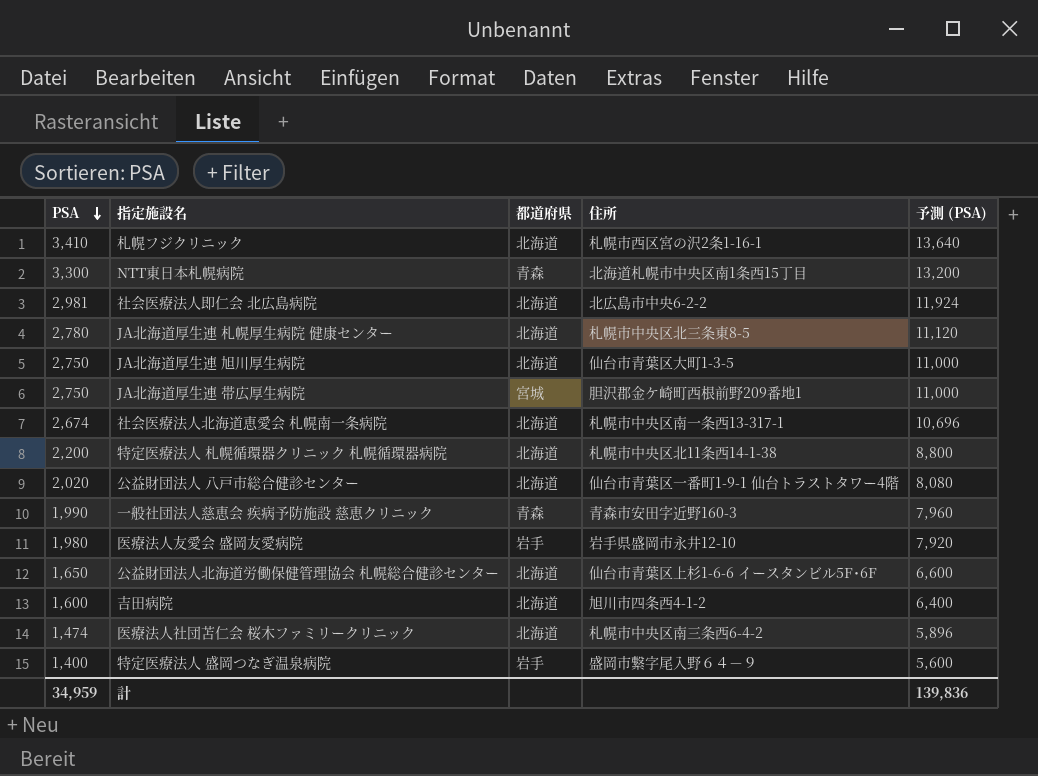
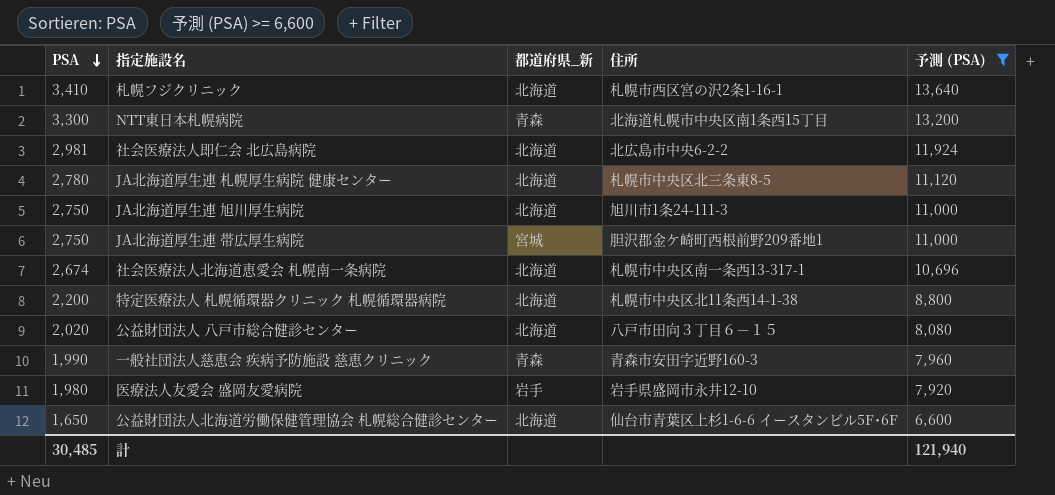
filter: none -> 予測 (PSA) >= 6,600
column name: 都道府県 -> 都道府県_新
JA北海道厚生連 旭川厚生病院 | 住所: 仙台市青葉区大町1-3-5 -> 旭川市1条24-111-3
公益財団法人 八戸市総合健診センター | 住所: 仙台市青葉区一番町1-9-1 仙台トラストタワー4階 -> 八戸市田向３丁目６－１５
計 | PSA: 34,959 -> 30,485
計 | 予測 (PSA): 139,836 -> 121,940

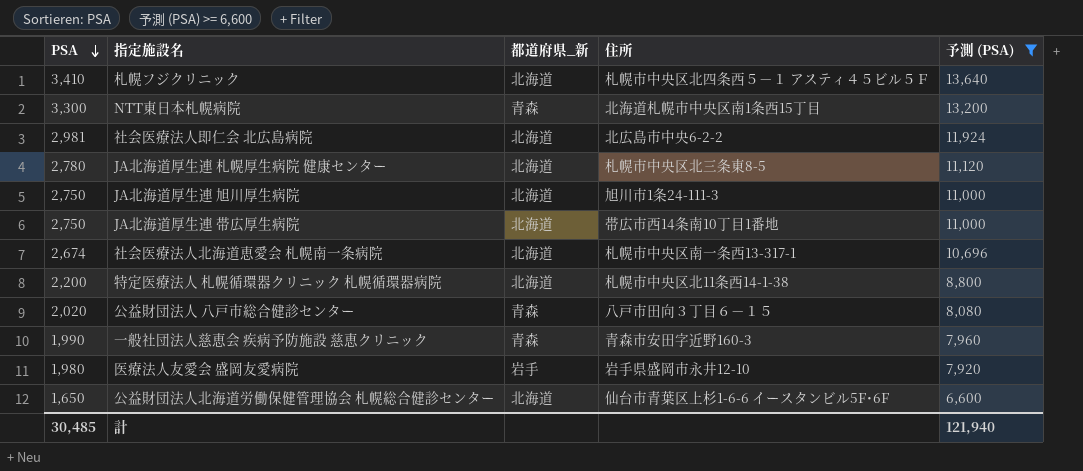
札幌フジクリニック | 住所: 札幌市西区宮の沢2条1-16-1 -> 札幌市中央区北四条西５－１ アスティ４５ビル５Ｆ
JA北海道厚生連 帯広厚生病院 | 都道府県_新: 宮城 -> 北海道
JA北海道厚生連 帯広厚生病院 | 住所: 胆沢郡金ケ崎町西根前野209番地1 -> 帯広市西14条南10丁目1番地
公益財団法人 八戸市総合健診センター | 都道府県_新: 北海道 -> 青森

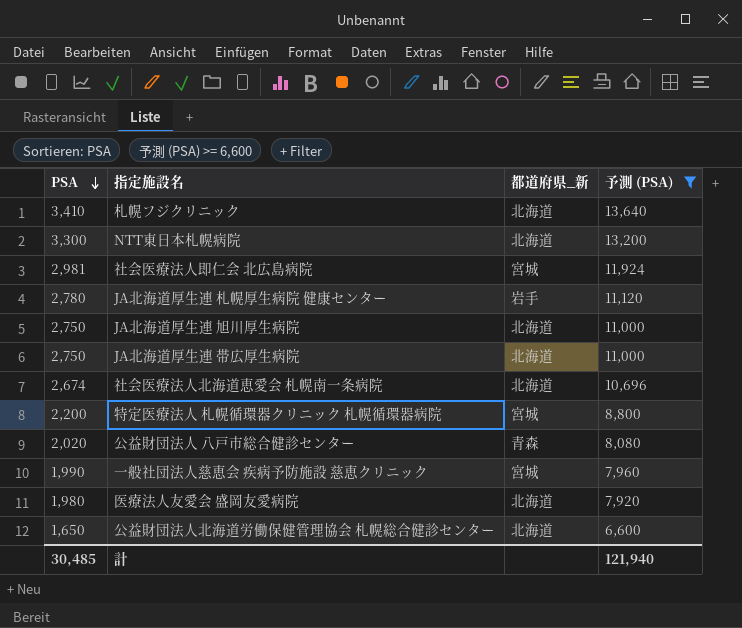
column 住所 | position: 4 -> none
NTT東日本札幌病院 | 都道府県_新: 青森 -> 北海道
社会医療法人即仁会 北広島病院 | 都道府県_新: 北海道 -> 宮城
JA北海道厚生連 札幌厚生病院 健康センター | 都道府県_新: 北海道 -> 岩手
特定医療法人 札幌循環器クリニック 札幌循環器病院 | 都道府県_新: 北海道 -> 宮城
一般社団法人慈恵会 疾病予防施設 慈恵クリニック | 都道府県_新: 青森 -> 宮城
医療法人友愛会 盛岡友愛病院 | 都道府県_新: 岩手 -> 北海道

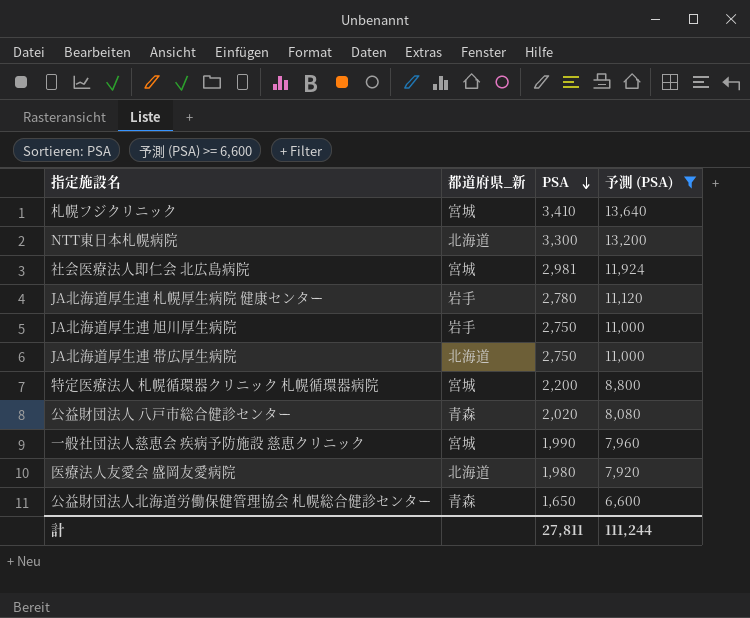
column PSA | position: 1 -> 3
row 社会医療法人北海道恵愛会 札幌南一条病院: 2,674 | 北海道 | 10,696 -> none
札幌フジクリニック | 都道府県_新: 北海道 -> 宮城
JA北海道厚生連 旭川厚生病院 | 都道府県_新: 北海道 -> 岩手
公益財団法人北海道労働保健管理協会 札幌総合健診センター | 都道府県_新: 北海道 -> 青森
計 | PSA: 30,485 -> 27,811
計 | 予測 (PSA): 121,940 -> 111,244

